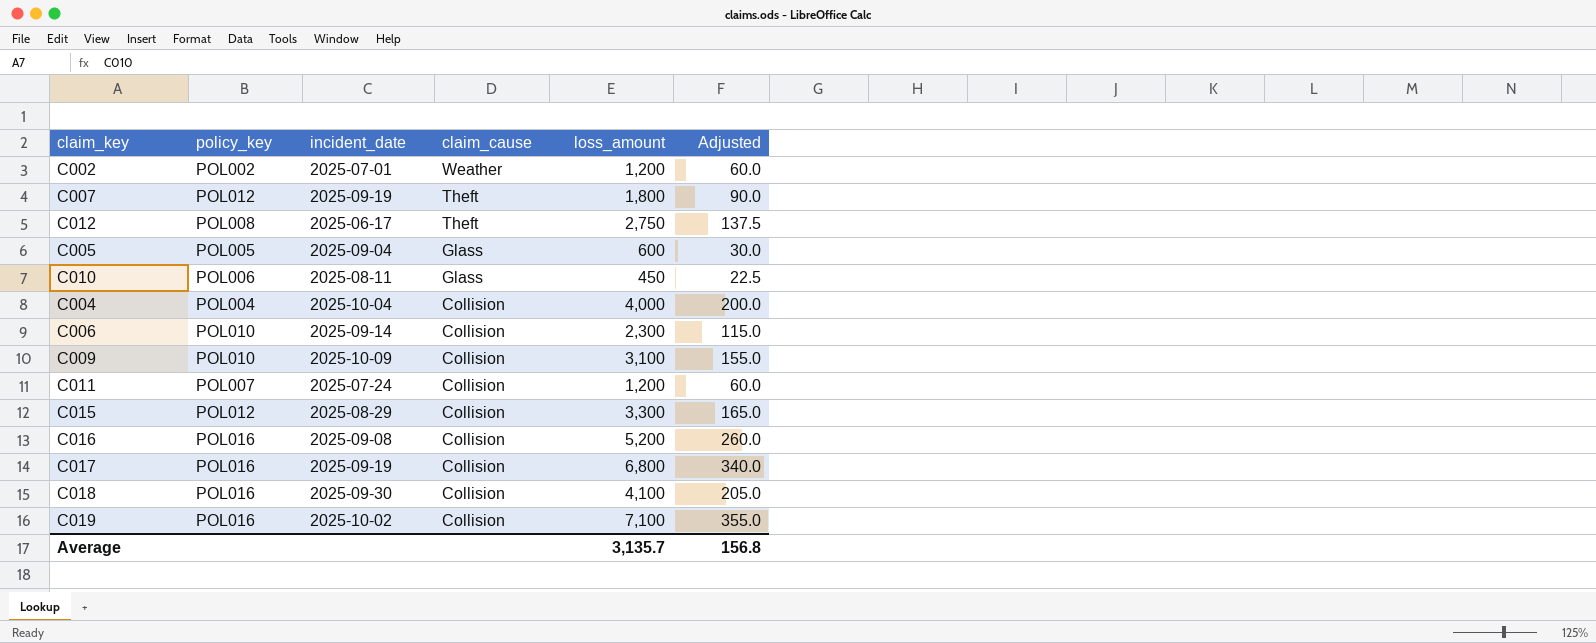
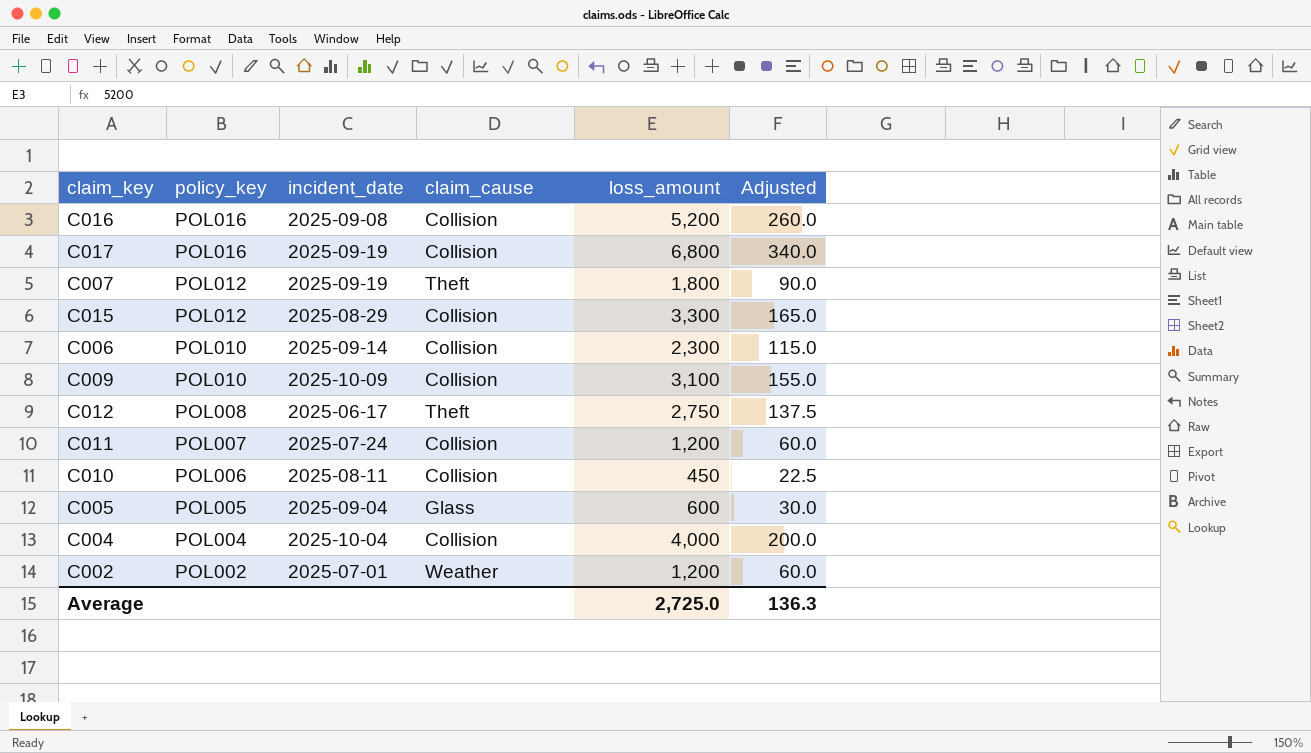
row order: claim_cause descending -> policy_key descending
row C018: POL016 | 2025-09-30 | Collision | 4,100 | 205.0 -> none
row C019: POL016 | 2025-10-02 | Collision | 7,100 | 355.0 -> none
C010 | claim_cause: Glass -> Collision
Average | loss_amount: 3,135.7 -> 2,725.0
Average | Adjusted: 156.8 -> 136.3

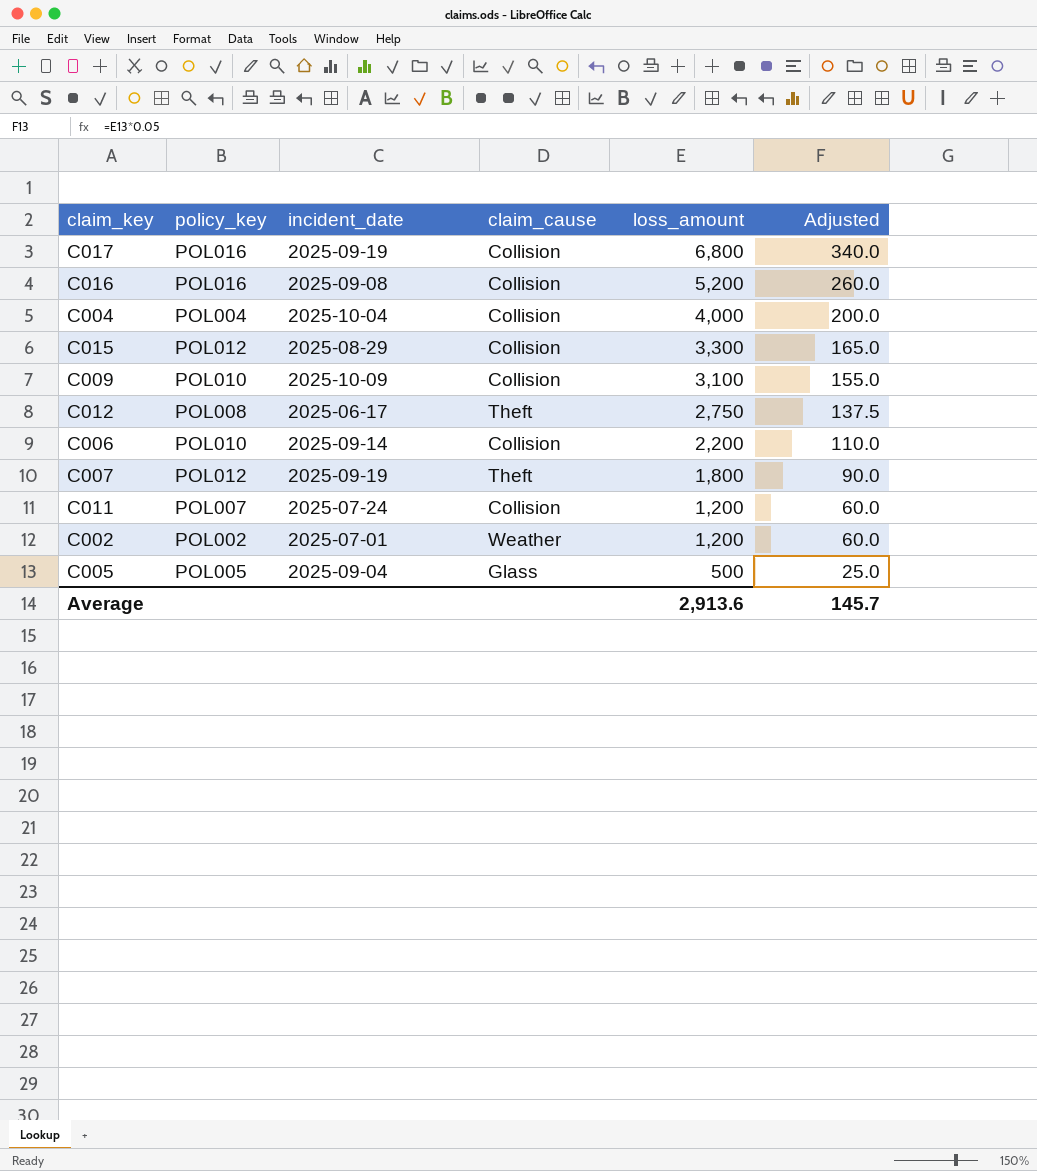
row order: policy_key descending -> loss_amount descending
row C010: POL006 | 2025-08-11 | Collision | 450 | 22.5 -> none
C006 | loss_amount: 2,300 -> 2,200
C006 | Adjusted: 115.0 -> 110.0
C005 | loss_amount: 600 -> 500
C005 | Adjusted: 30.0 -> 25.0
Average | loss_amount: 2,725.0 -> 2,913.6
Average | Adjusted: 136.3 -> 145.7

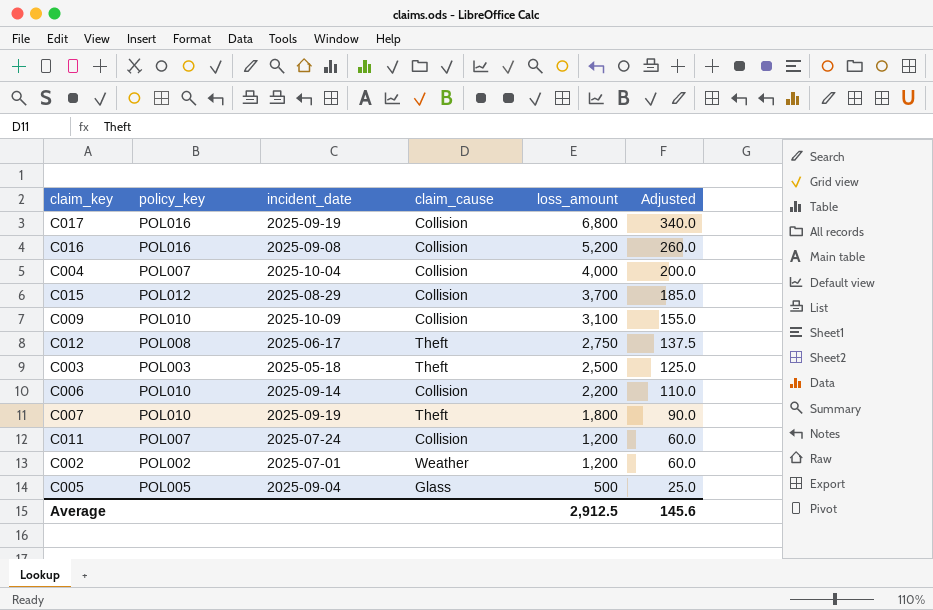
C004 | policy_key: POL004 -> POL007
C015 | loss_amount: 3,300 -> 3,700
C015 | Adjusted: 165.0 -> 185.0
row C003: none -> POL003 | 2025-05-18 | Theft | 2,500 | 125.0
C007 | policy_key: POL012 -> POL010
Average | loss_amount: 2,913.6 -> 2,912.5
Average | Adjusted: 145.7 -> 145.6

